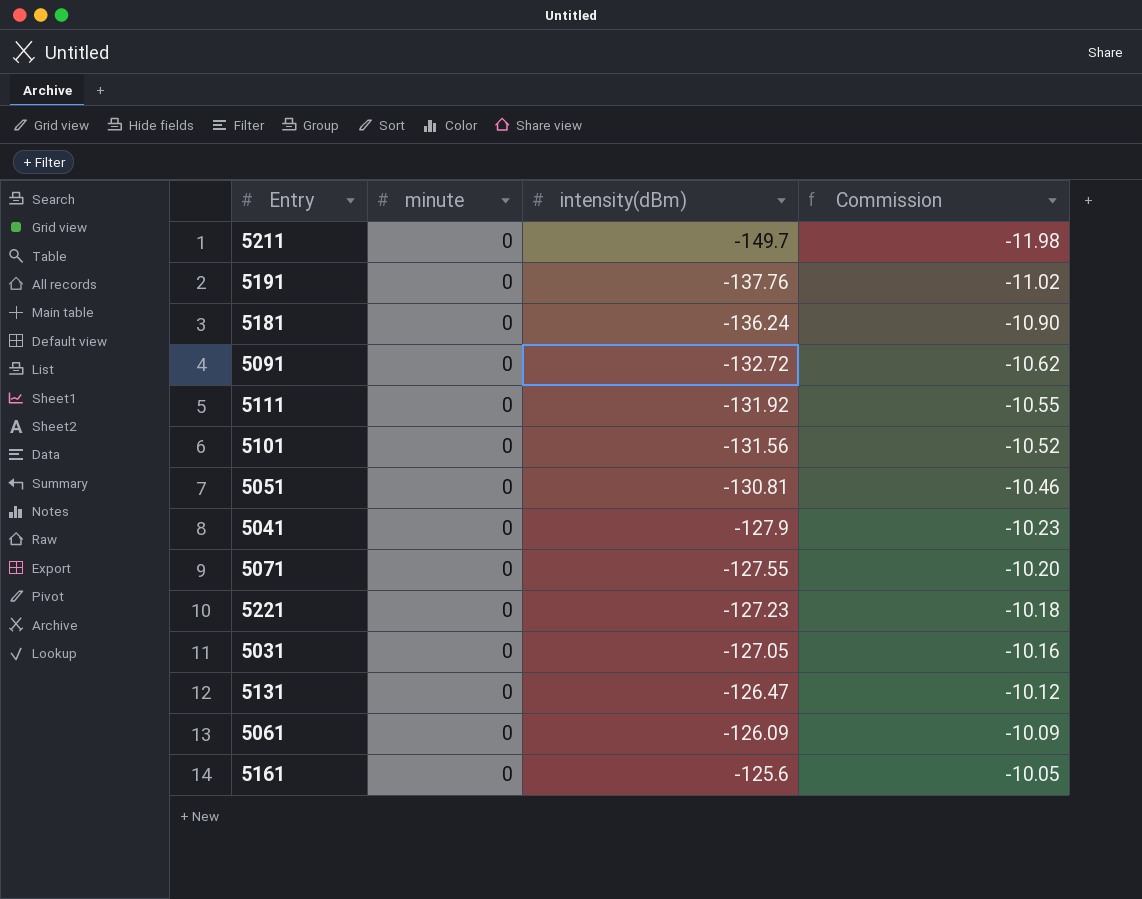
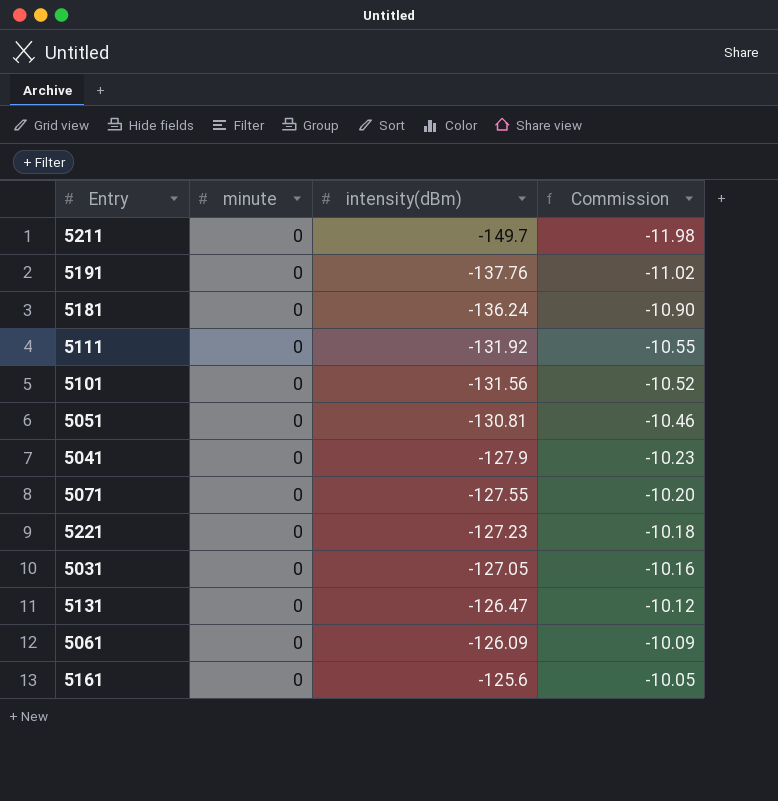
row 5091: 0 | -132.72 | -10.62 -> none

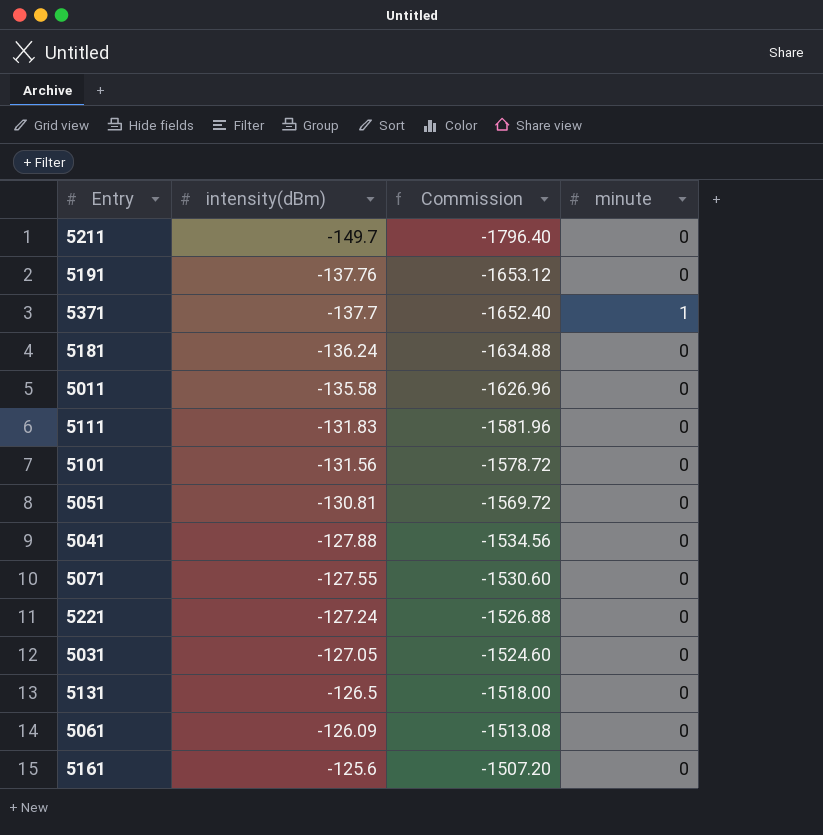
column Commission | formula: [intensity(dBm)] * 0.08 -> [intensity(dBm)] * 12
column minute | position: 2 -> 4
row 5371: none -> -137.7 | -1652.40 | 1
row 5011: none -> -135.58 | -1626.96 | 0
5111 | intensity(dBm): -131.92 -> -131.83
5041 | intensity(dBm): -127.9 -> -127.88
5221 | intensity(dBm): -127.23 -> -127.24
5131 | intensity(dBm): -126.47 -> -126.5

